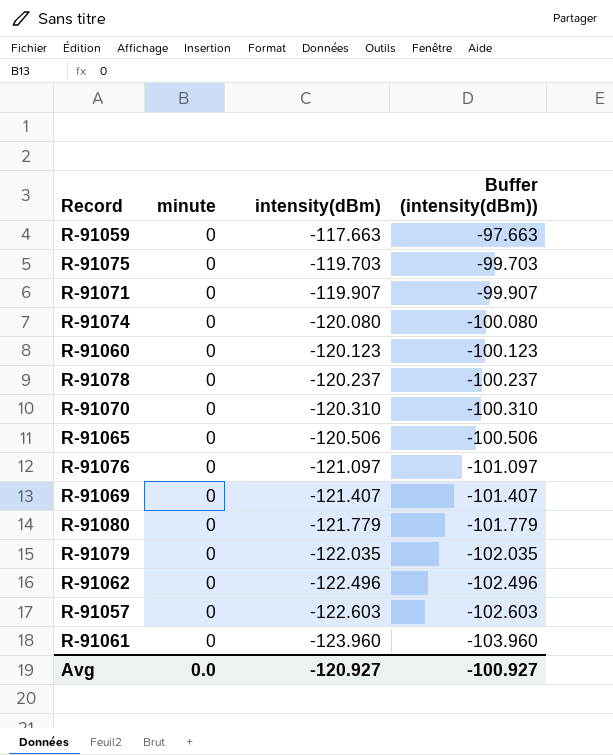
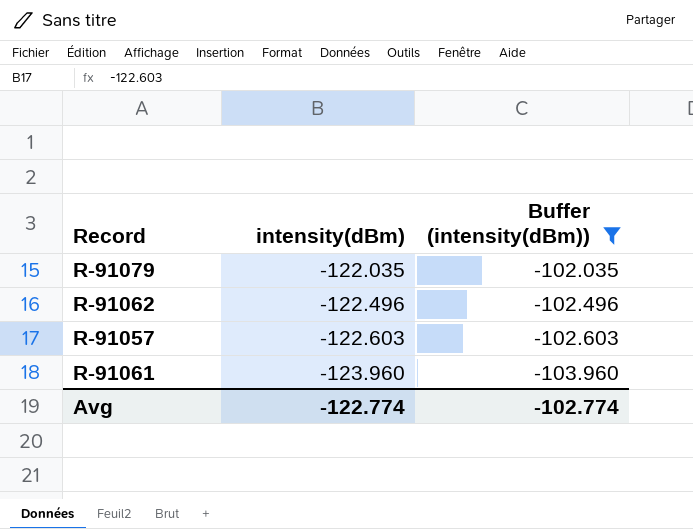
filter: none -> Buffer (intensity(dBm)) <= -102.035
column minute | position: 2 -> none
Avg | intensity(dBm): -120.927 -> -122.774
Avg | Buffer (intensity(dBm)): -100.927 -> -102.774

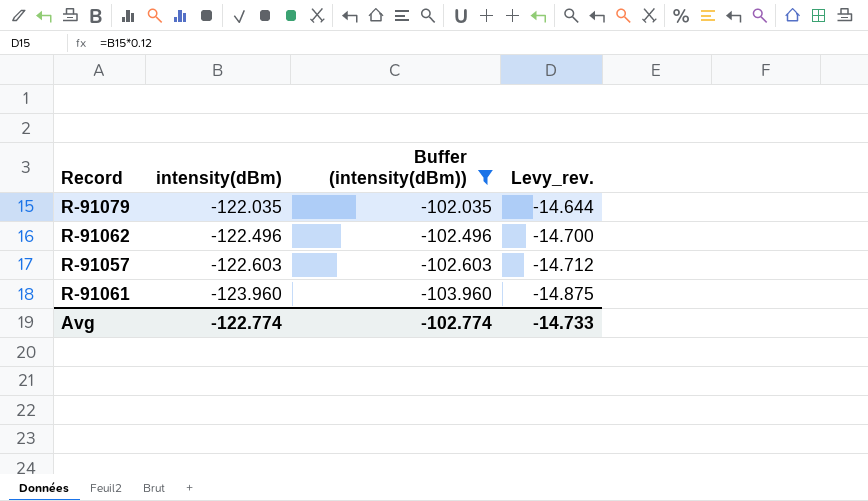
column Levy_rev. | formula: none -> [intensity(dBm)] * 0.12

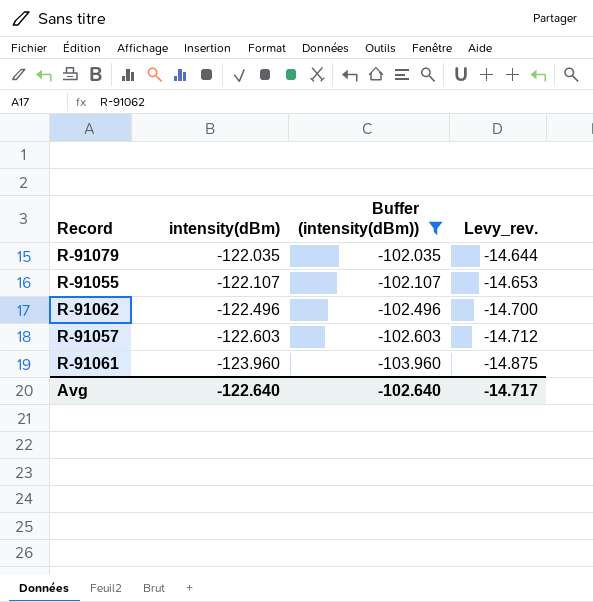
row R-91055: none -> -122.107 | -102.107 | -14.653
Avg | intensity(dBm): -122.774 -> -122.640
Avg | Buffer (intensity(dBm)): -102.774 -> -102.640
Avg | Levy_rev.: -14.733 -> -14.717

